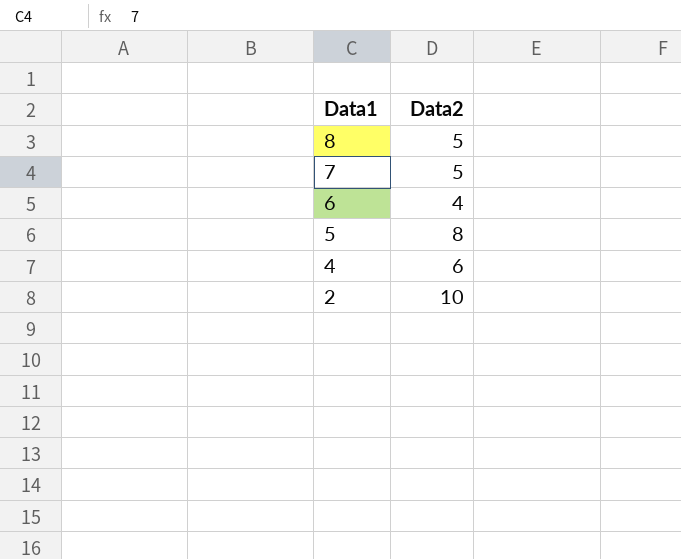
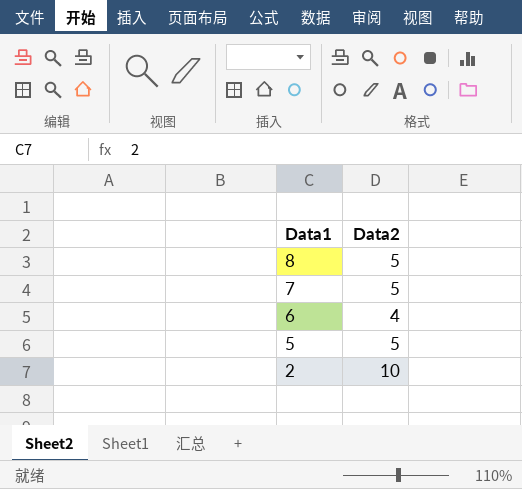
row 4: 6 -> none
5 | Data2: 8 -> 5

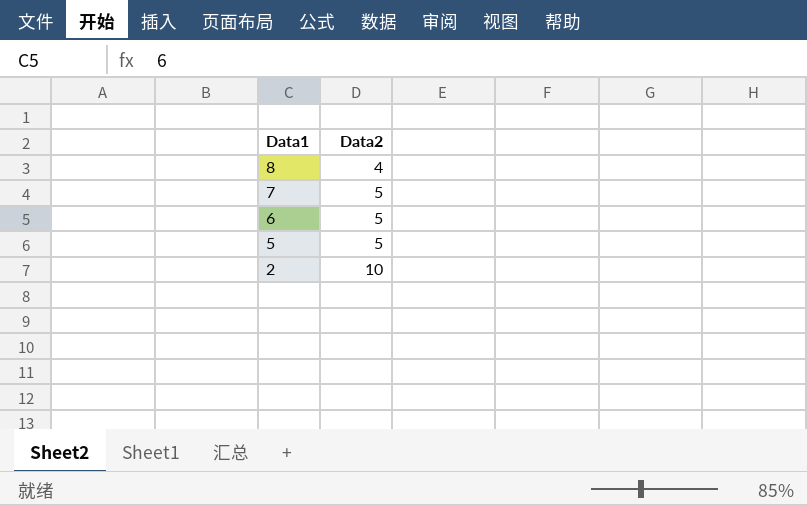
8 | Data2: 5 -> 4
6 | Data2: 4 -> 5

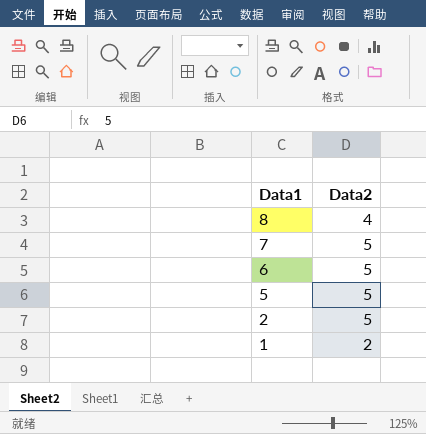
2 | Data2: 10 -> 5
row 1: none -> 2

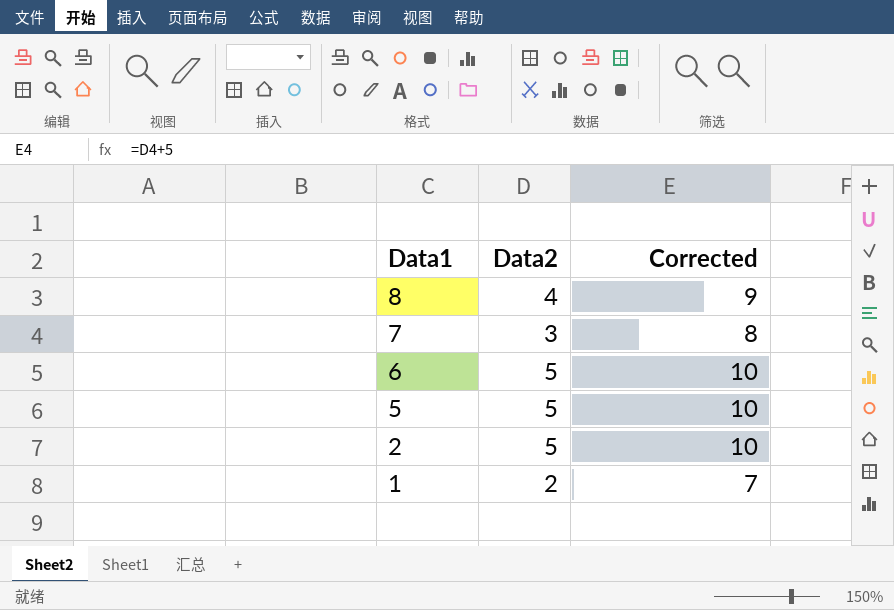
column Corrected | formula: none -> [Data2] + 5
7 | Data2: 5 -> 3

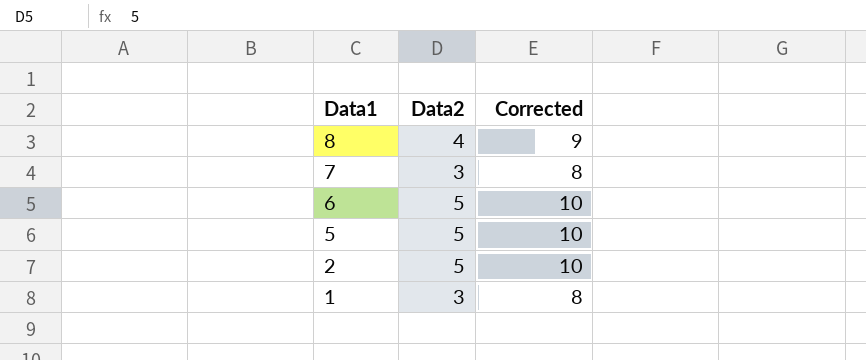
1 | Data2: 2 -> 3
1 | Corrected: 7 -> 8

